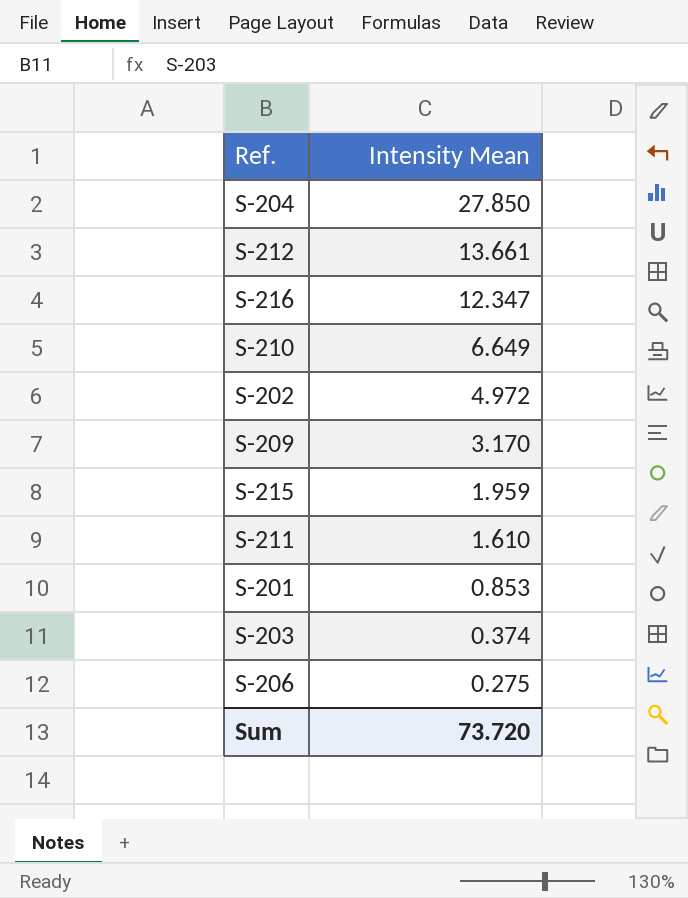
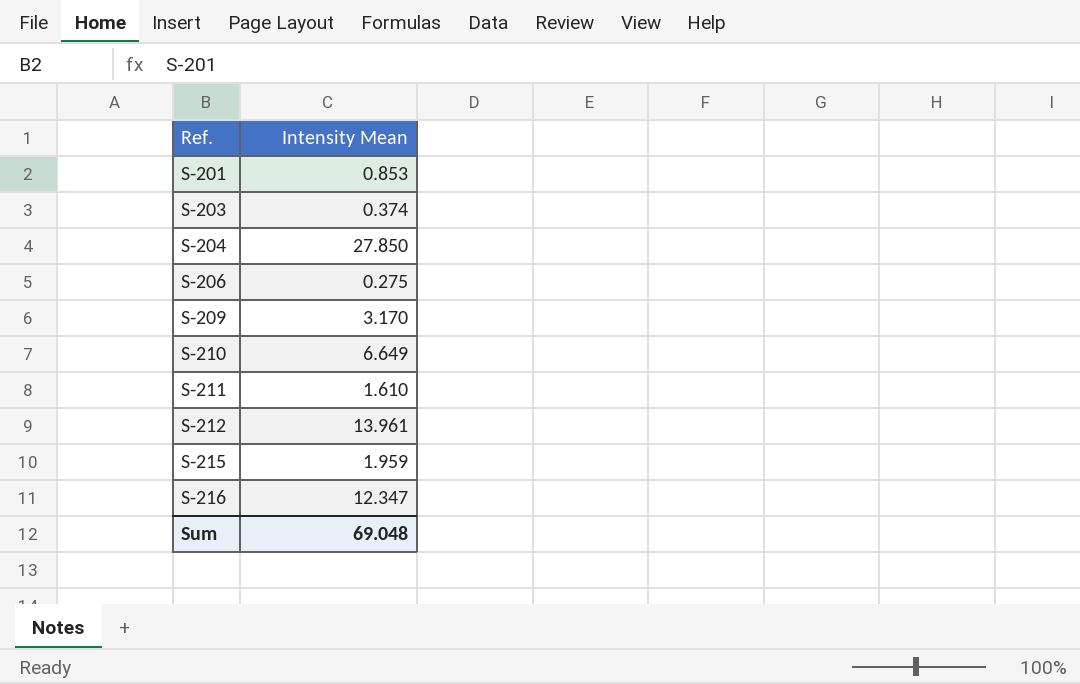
row order: Intensity Mean descending -> Ref. ascending
row S-202: 4.972 -> none
S-212 | Intensity Mean: 13.661 -> 13.961
Sum | Intensity Mean: 73.720 -> 69.048

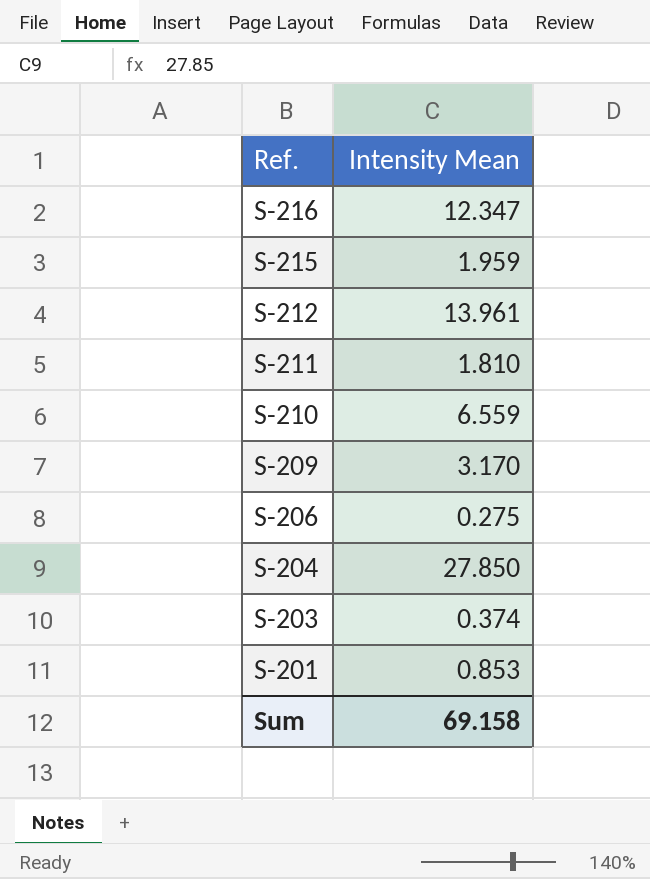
row order: Ref. ascending -> Ref. descending
S-211 | Intensity Mean: 1.610 -> 1.810
S-210 | Intensity Mean: 6.649 -> 6.559
Sum | Intensity Mean: 69.048 -> 69.158

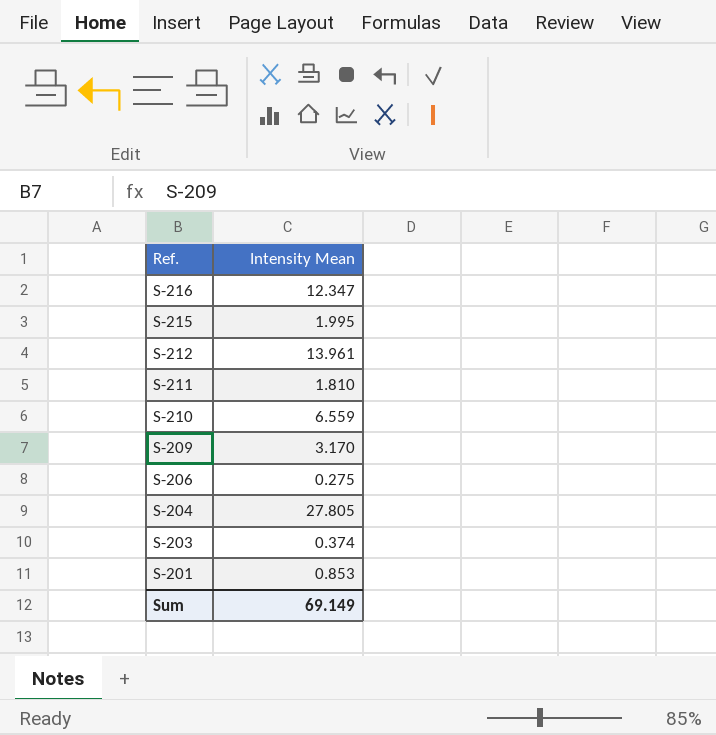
S-215 | Intensity Mean: 1.959 -> 1.995
S-204 | Intensity Mean: 27.850 -> 27.805
Sum | Intensity Mean: 69.158 -> 69.149

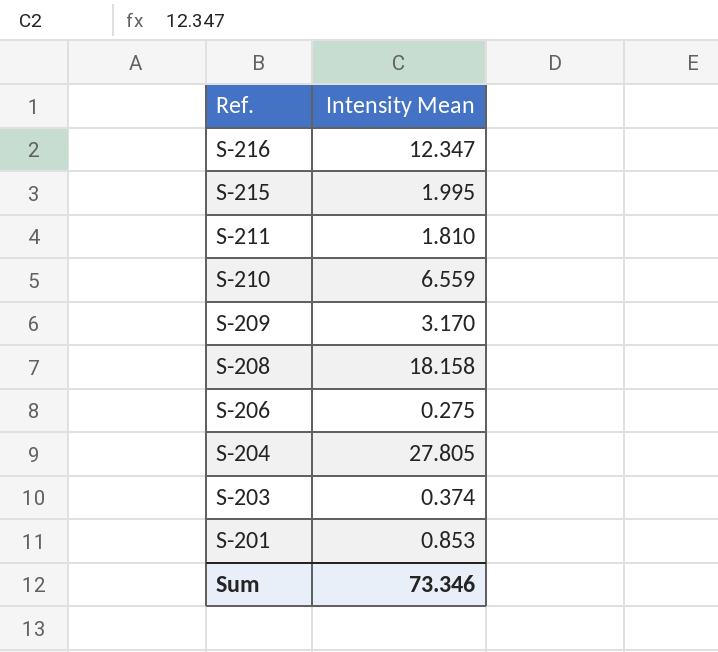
row S-212: 13.961 -> none
row S-208: none -> 18.158
Sum | Intensity Mean: 69.149 -> 73.346

